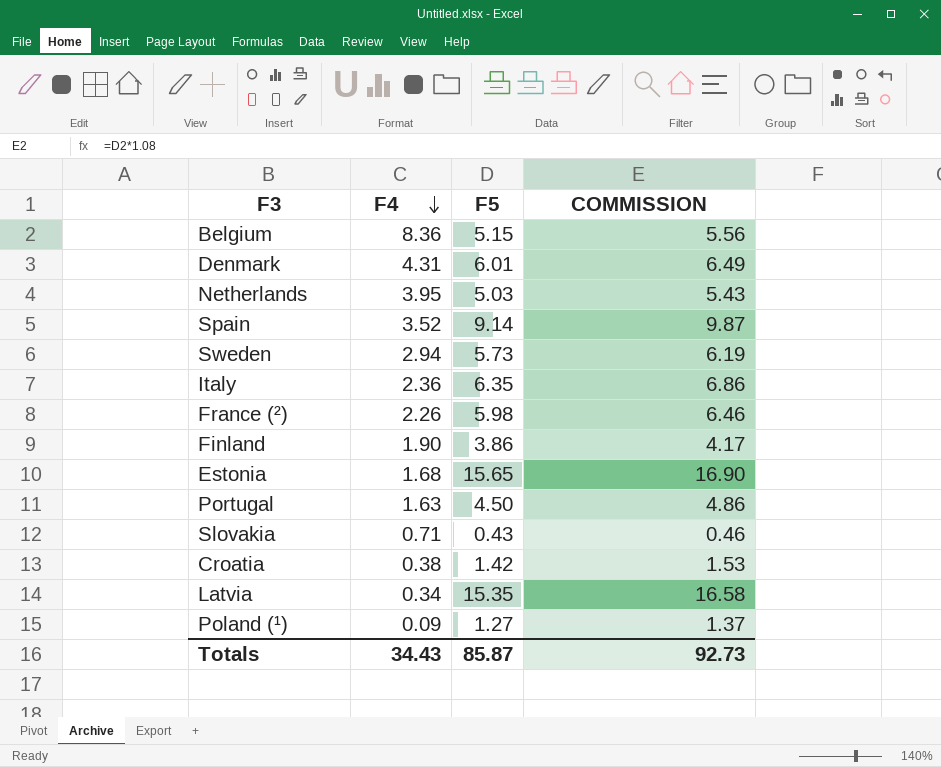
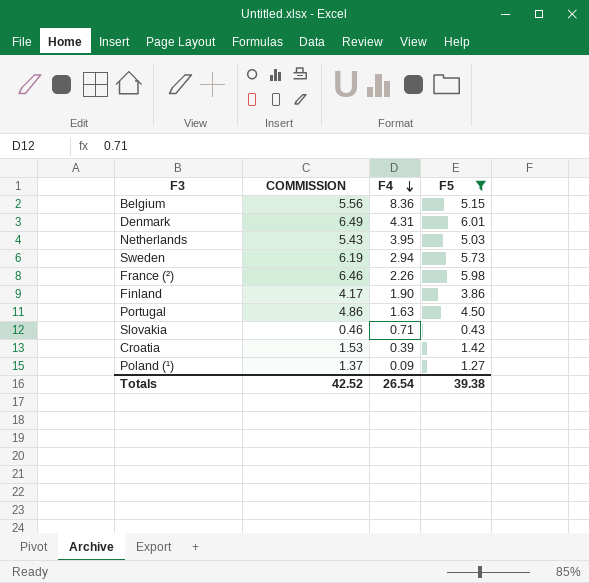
filter: none -> F5 <= 6.01
column COMMISSION | position: 4 -> 2
Croatia | F4: 0.38 -> 0.39
Totals | COMMISSION: 92.73 -> 42.52
Totals | F4: 34.43 -> 26.54
Totals | F5: 85.87 -> 39.38

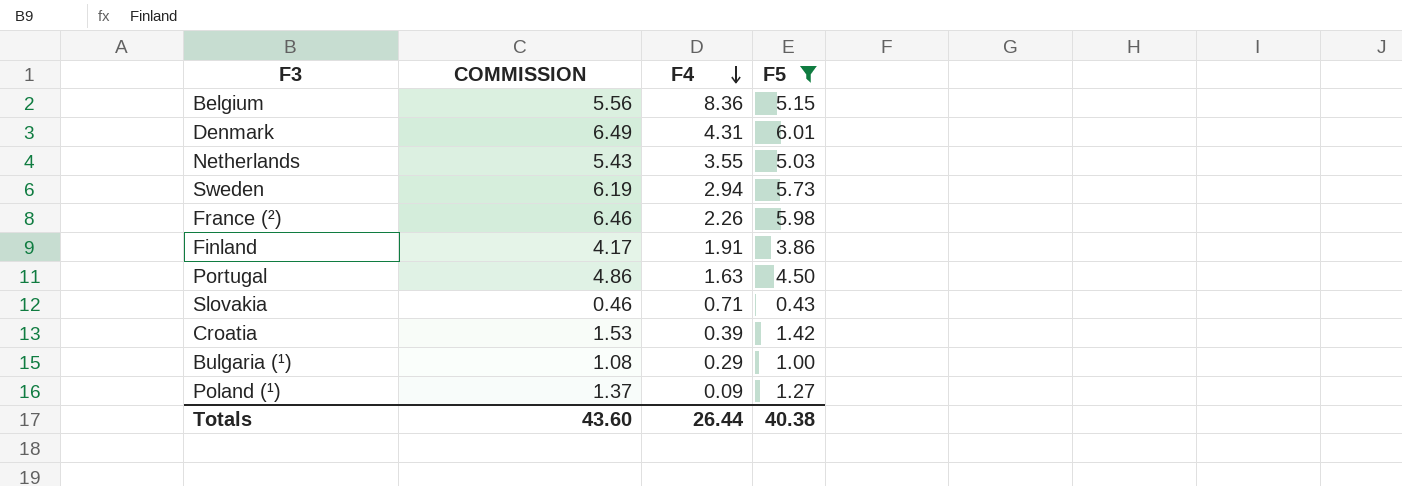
Netherlands | F4: 3.95 -> 3.55
Finland | F4: 1.90 -> 1.91
row Bulgaria (¹): none -> 1.08 | 0.29 | 1.00
Totals | COMMISSION: 42.52 -> 43.60
Totals | F4: 26.54 -> 26.44
Totals | F5: 39.38 -> 40.38

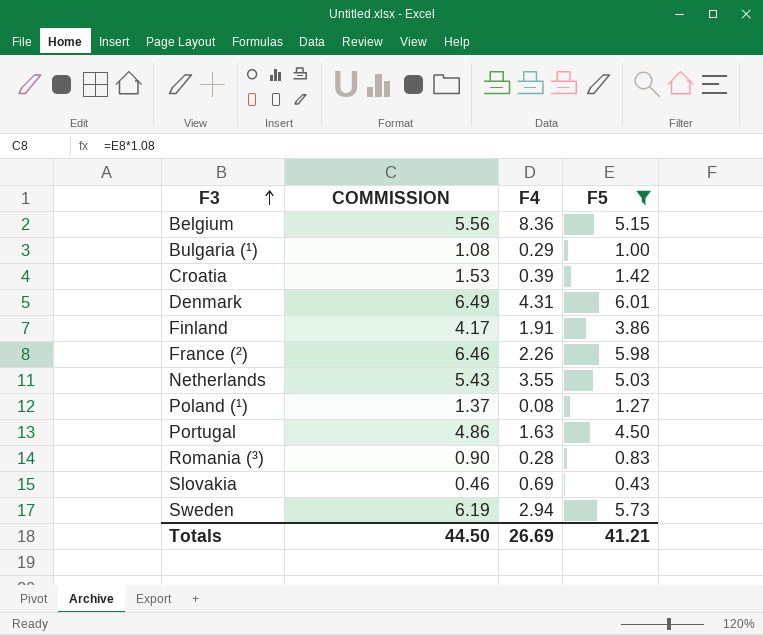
row order: F4 descending -> F3 ascending
Poland (¹) | F4: 0.09 -> 0.08
row Romania (³): none -> 0.90 | 0.28 | 0.83
Slovakia | F4: 0.71 -> 0.69
Totals | COMMISSION: 43.60 -> 44.50
Totals | F4: 26.44 -> 26.69
Totals | F5: 40.38 -> 41.21

